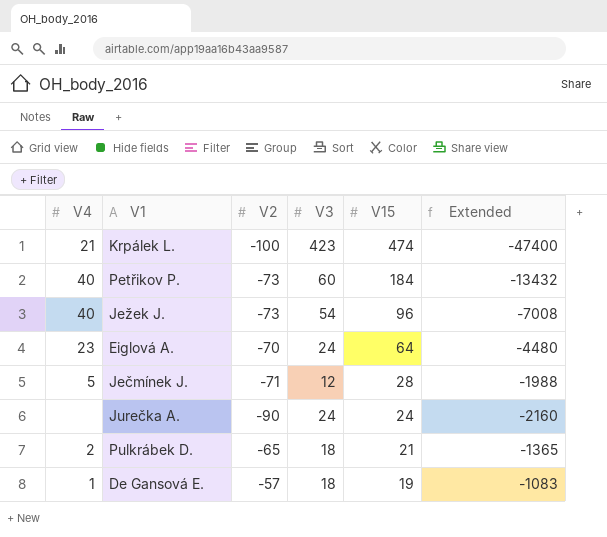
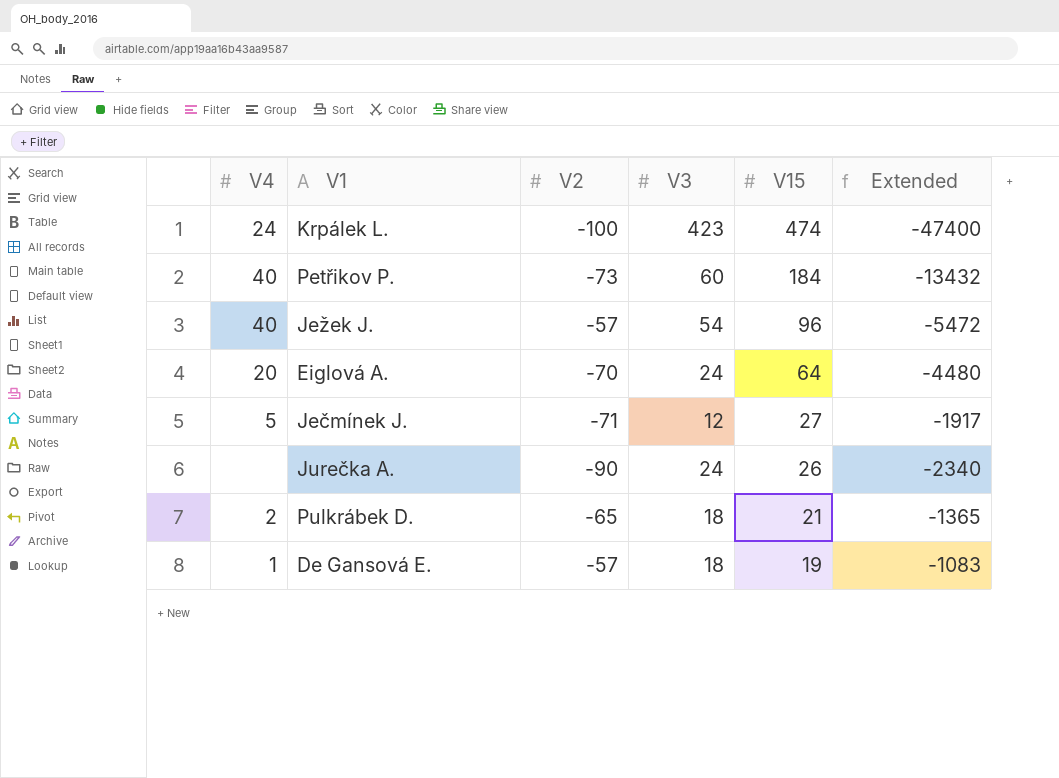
Krpálek L. | V4: 21 -> 24
Ježek J. | V2: -73 -> -57
Ježek J. | Extended: -7008 -> -5472
Eiglová A. | V4: 23 -> 20
Ječmínek J. | V15: 28 -> 27
Ječmínek J. | Extended: -1988 -> -1917
Jurečka A. | V15: 24 -> 26
Jurečka A. | Extended: -2160 -> -2340

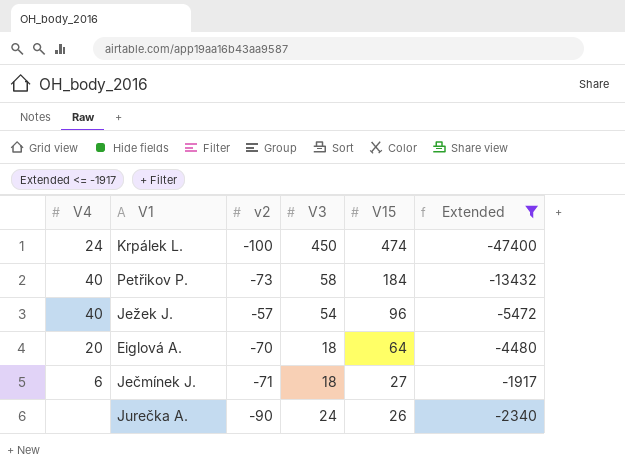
filter: none -> Extended <= -1917
column name: V2 -> v2
Krpálek L. | V3: 423 -> 450
Petřikov P. | V3: 60 -> 58
Eiglová A. | V3: 24 -> 18
Ječmínek J. | V4: 5 -> 6
Ječmínek J. | V3: 12 -> 18

